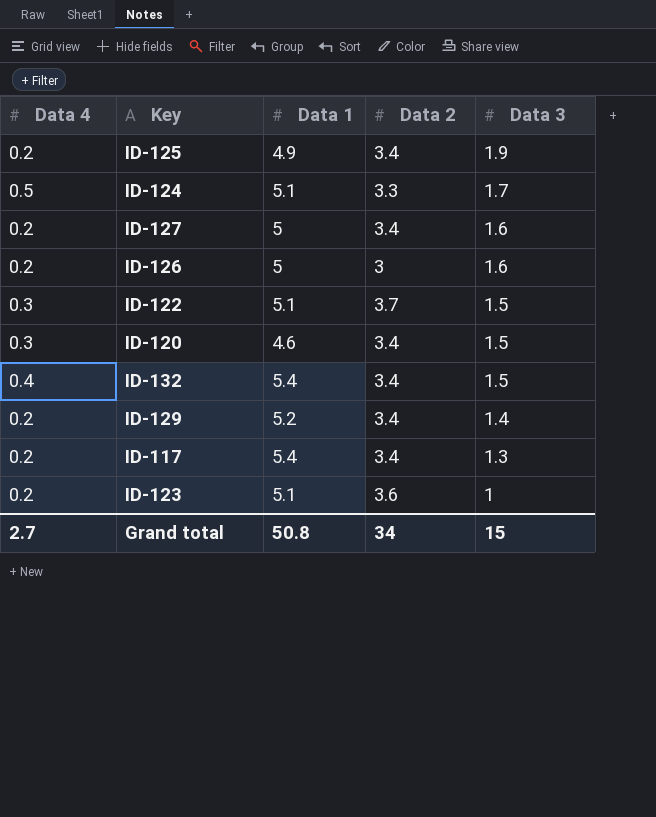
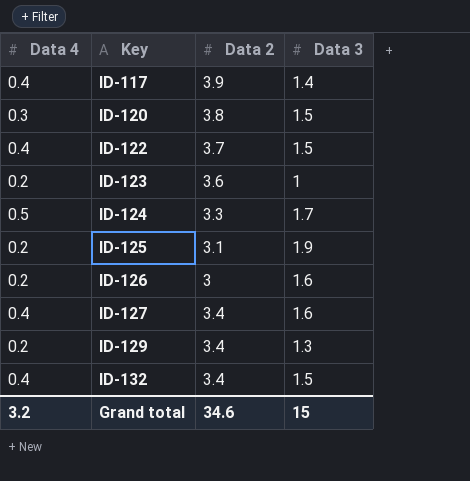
row order: Data 3 descending -> Key ascending
column Data 1 | position: 3 -> none
ID-117 | Data 4: 0.2 -> 0.4
ID-117 | Data 2: 3.4 -> 3.9
ID-117 | Data 3: 1.3 -> 1.4
ID-120 | Data 2: 3.4 -> 3.8
ID-122 | Data 4: 0.3 -> 0.4
ID-125 | Data 2: 3.4 -> 3.1
ID-127 | Data 4: 0.2 -> 0.4
ID-129 | Data 3: 1.4 -> 1.3
Grand total | Data 4: 2.7 -> 3.2
Grand total | Data 2: 34 -> 34.6

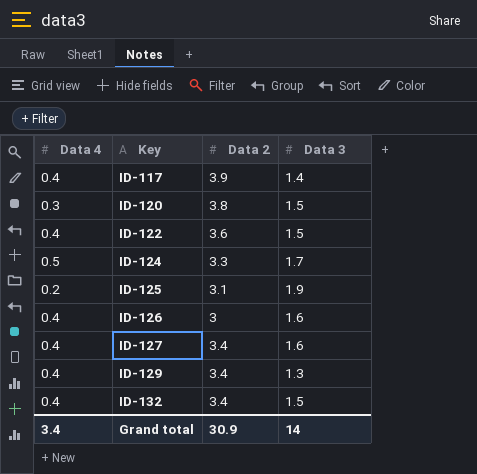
row ID-123: 0.2 | 3.6 | 1 -> none
ID-122 | Data 2: 3.7 -> 3.6
ID-126 | Data 4: 0.2 -> 0.4
ID-129 | Data 4: 0.2 -> 0.4
Grand total | Data 4: 3.2 -> 3.4
Grand total | Data 2: 34.6 -> 30.9
Grand total | Data 3: 15 -> 14

